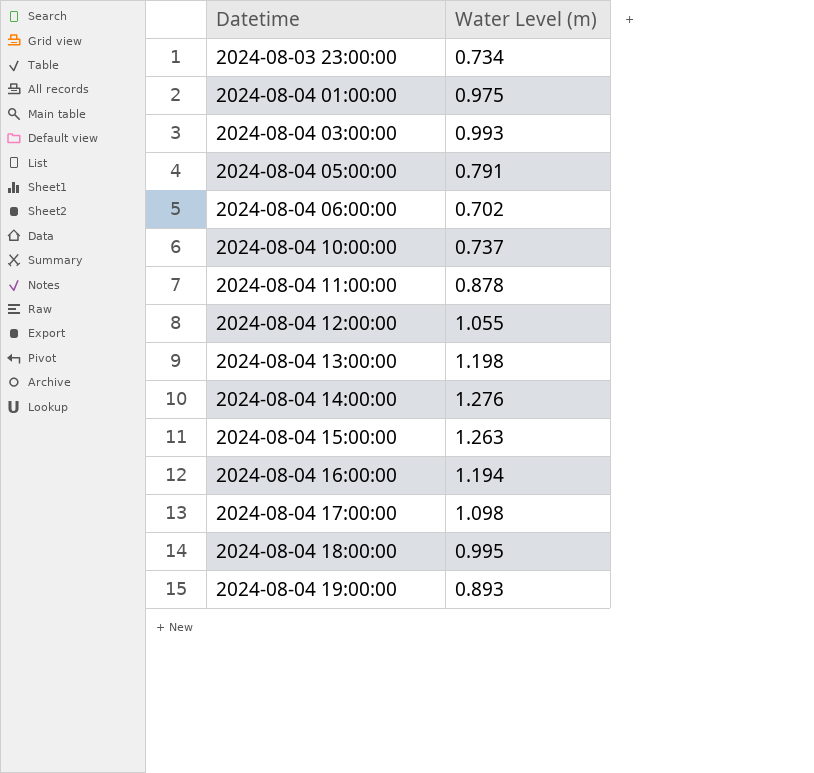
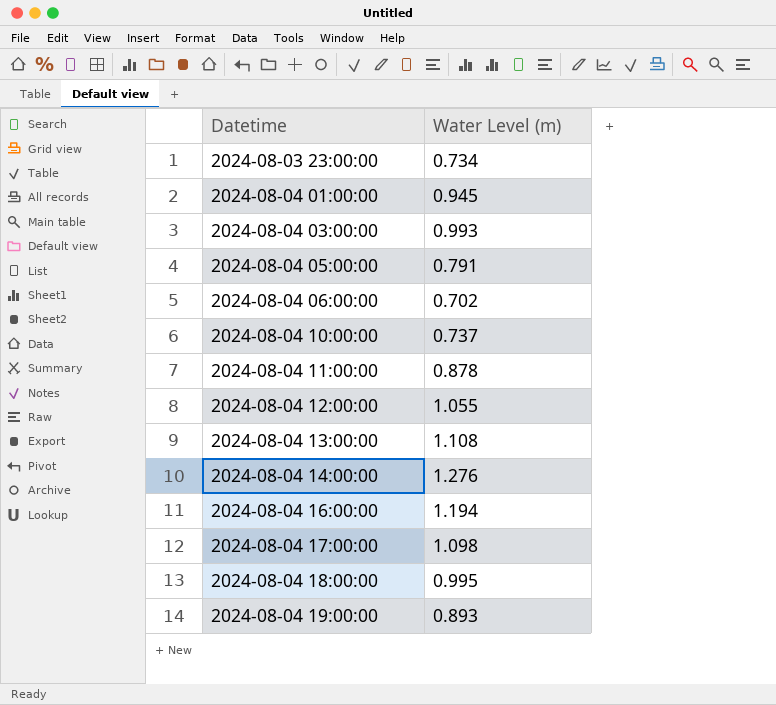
row 2024-08-04 15:00:00: 1.263 -> none
2024-08-04 01:00:00 | Water Level (m): 0.975 -> 0.945
2024-08-04 13:00:00 | Water Level (m): 1.198 -> 1.108

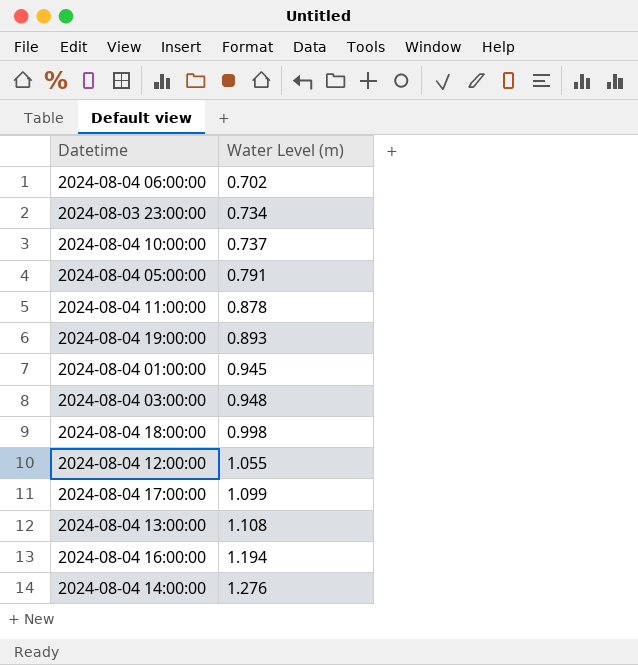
row order: Datetime ascending -> Water Level (m) ascending
2024-08-04 03:00:00 | Water Level (m): 0.993 -> 0.948
2024-08-04 18:00:00 | Water Level (m): 0.995 -> 0.998
2024-08-04 17:00:00 | Water Level (m): 1.098 -> 1.099

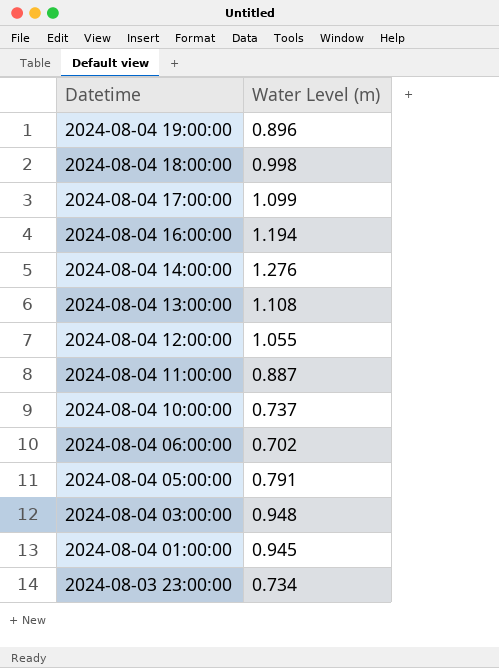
row order: Water Level (m) ascending -> Datetime descending
2024-08-04 19:00:00 | Water Level (m): 0.893 -> 0.896
2024-08-04 11:00:00 | Water Level (m): 0.878 -> 0.887

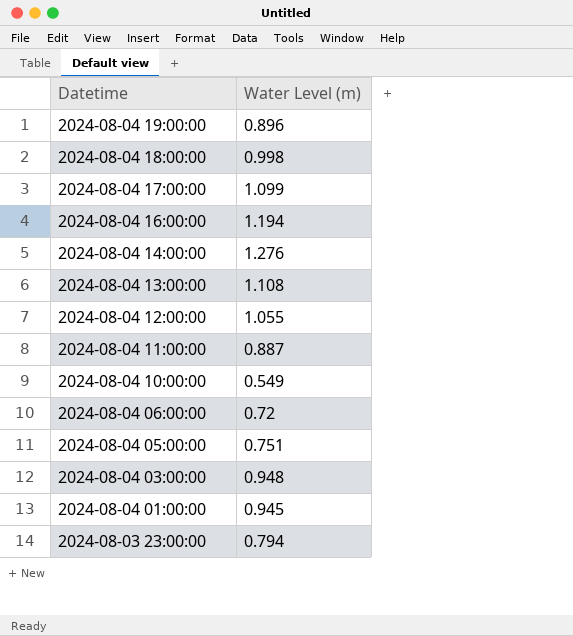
2024-08-04 10:00:00 | Water Level (m): 0.737 -> 0.549
2024-08-04 06:00:00 | Water Level (m): 0.702 -> 0.72
2024-08-04 05:00:00 | Water Level (m): 0.791 -> 0.751
2024-08-03 23:00:00 | Water Level (m): 0.734 -> 0.794

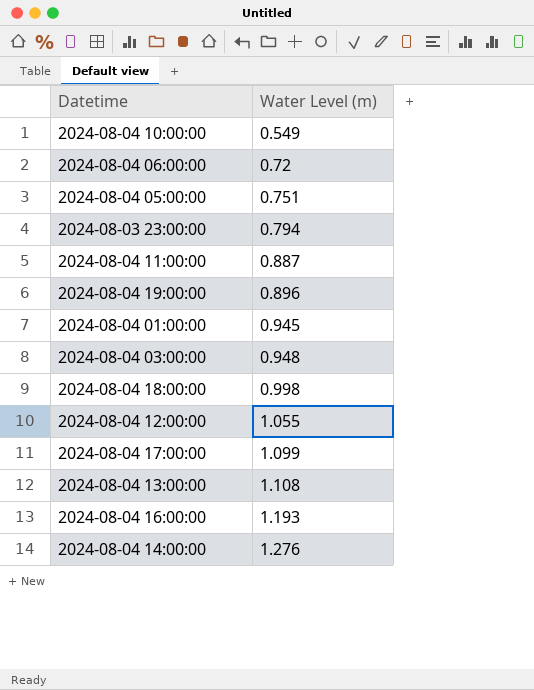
row order: Datetime descending -> Water Level (m) ascending
2024-08-04 16:00:00 | Water Level (m): 1.194 -> 1.193

